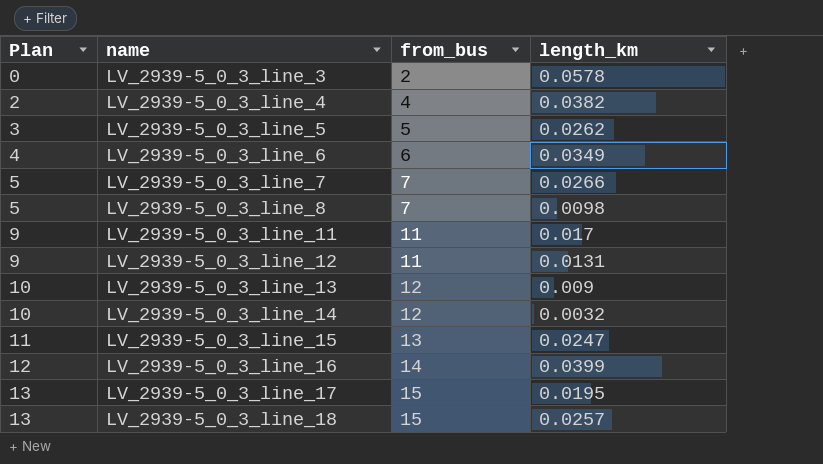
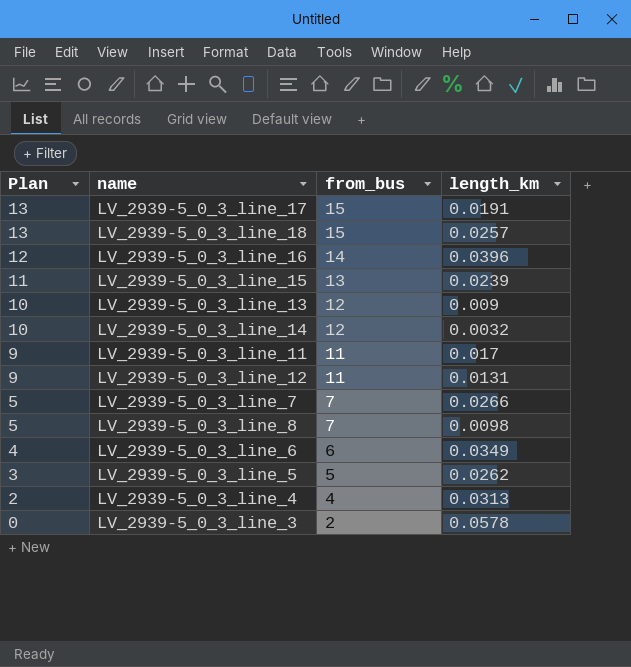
row order: Plan ascending -> Plan descending
LV_2939-5_0_3_line_17 | length_km: 0.0195 -> 0.0191
LV_2939-5_0_3_line_16 | length_km: 0.0399 -> 0.0396
LV_2939-5_0_3_line_15 | length_km: 0.0247 -> 0.0239
LV_2939-5_0_3_line_4 | length_km: 0.0382 -> 0.0313

